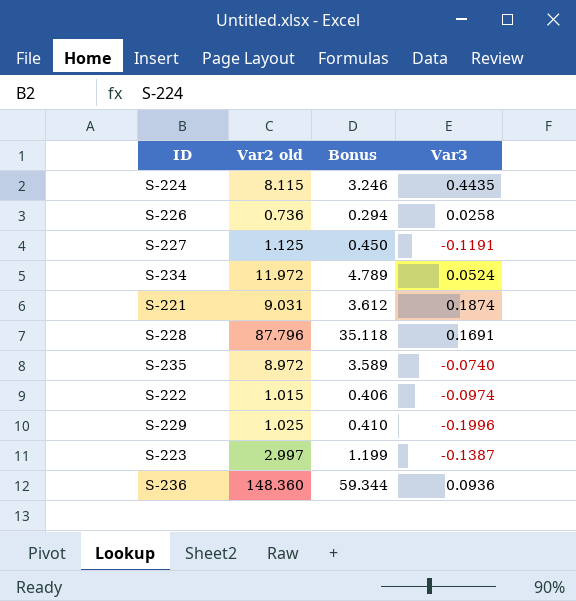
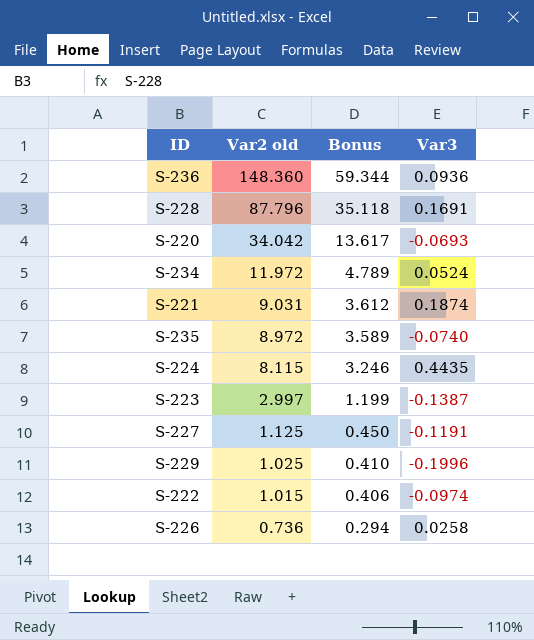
row order: none -> Var2 old descending
row S-220: none -> 34.042 | 13.617 | -0.0693

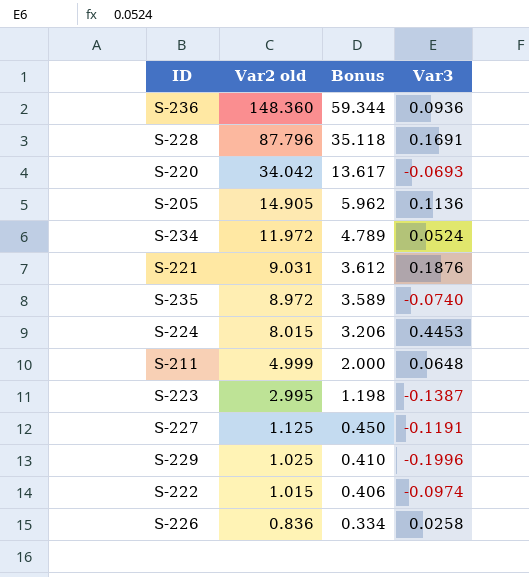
row S-205: none -> 14.905 | 5.962 | 0.1136
S-221 | Var3: 0.1874 -> 0.1876
S-224 | Var2 old: 8.115 -> 8.015
S-224 | Bonus: 3.246 -> 3.206
S-224 | Var3: 0.4435 -> 0.4453
row S-211: none -> 4.999 | 2.000 | 0.0648
S-223 | Var2 old: 2.997 -> 2.995
S-223 | Bonus: 1.199 -> 1.198
S-226 | Var2 old: 0.736 -> 0.836
S-226 | Bonus: 0.294 -> 0.334

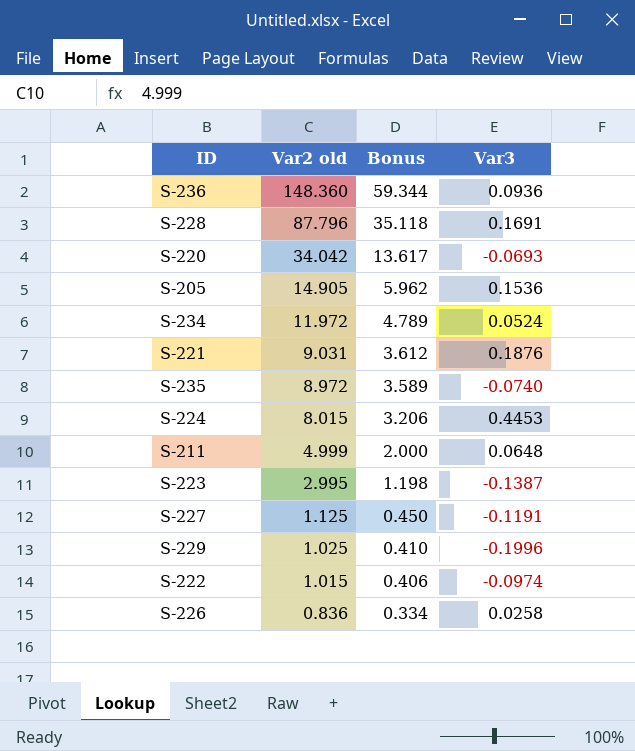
S-205 | Var3: 0.1136 -> 0.1536

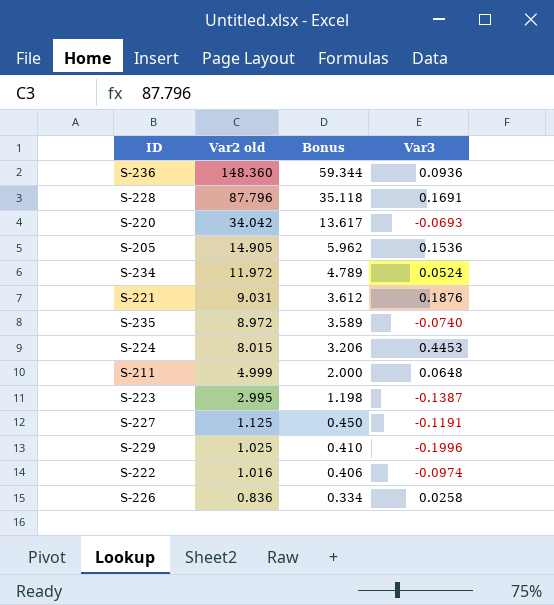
S-222 | Var2 old: 1.015 -> 1.016

